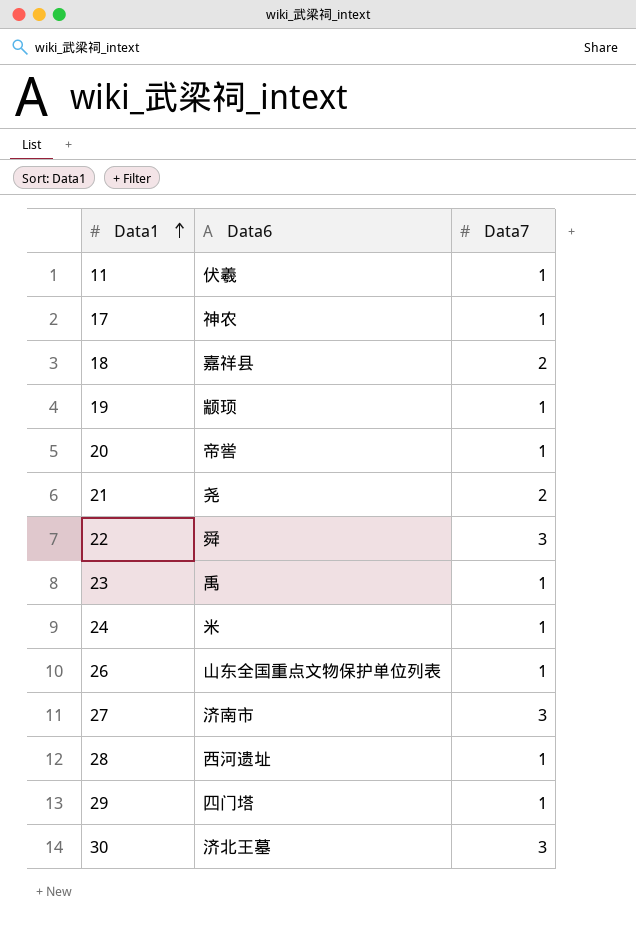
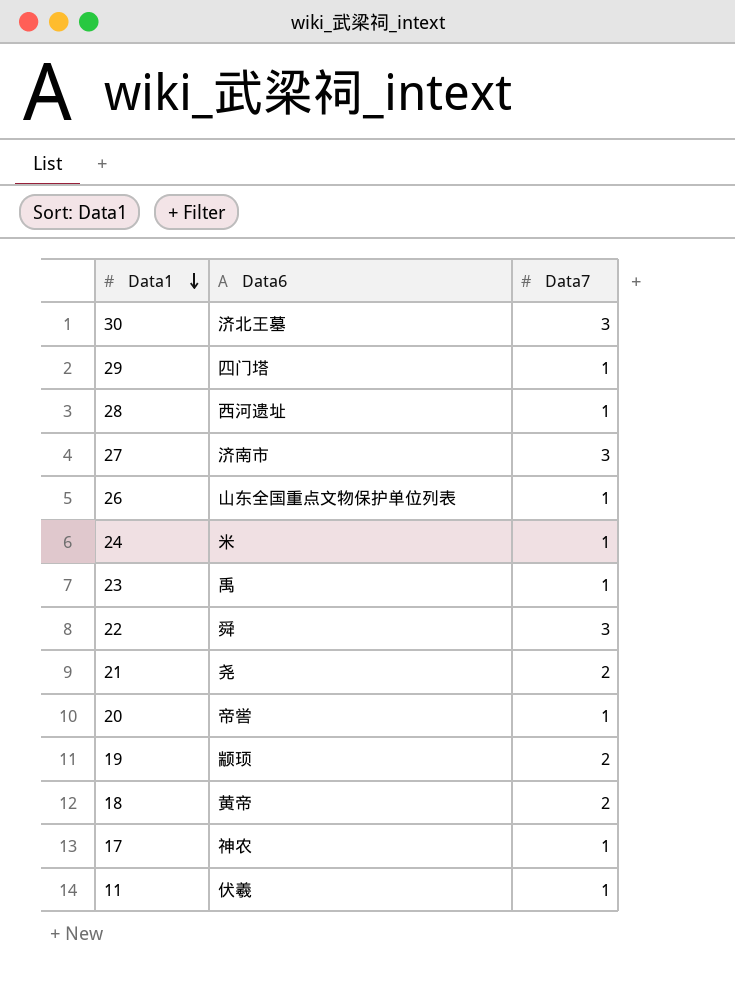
row order: Data1 ascending -> Data1 descending
19 | Data7: 1 -> 2
18 | Data6: 嘉祥县 -> 黄帝

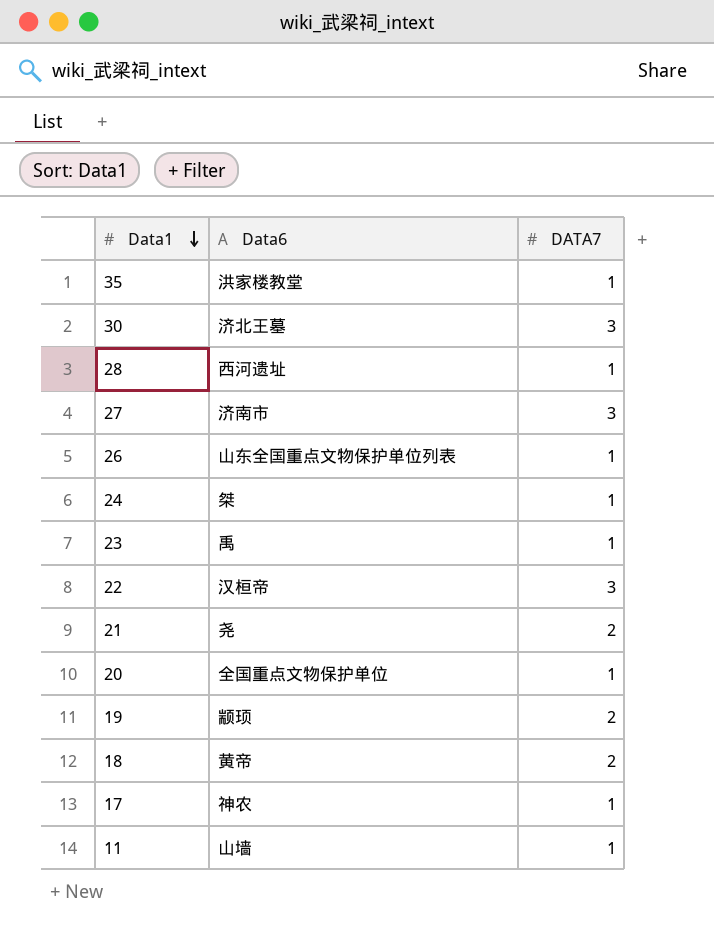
column name: Data7 -> DATA7
row 29: 四门塔 | 1 -> none
row 35: none -> 洪家楼教堂 | 1
24 | Data6: 米 -> 桀
22 | Data6: 舜 -> 汉桓帝
20 | Data6: 帝喾 -> 全国重点文物保护单位
11 | Data6: 伏羲 -> 山墙

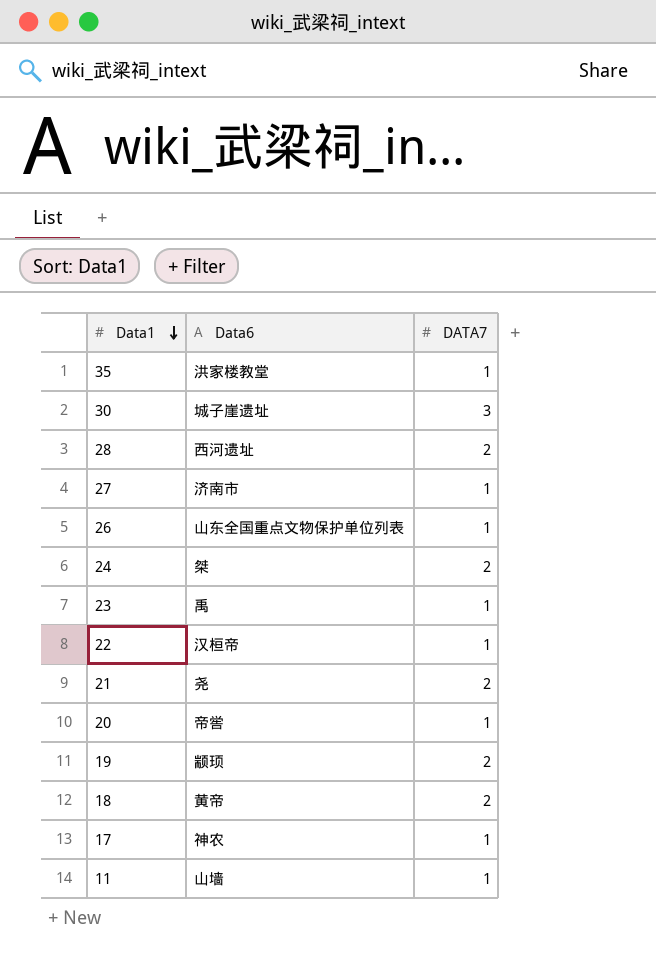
30 | Data6: 济北王墓 -> 城子崖遗址
28 | DATA7: 1 -> 2
27 | DATA7: 3 -> 1
24 | DATA7: 1 -> 2
22 | DATA7: 3 -> 1
20 | Data6: 全国重点文物保护单位 -> 帝喾

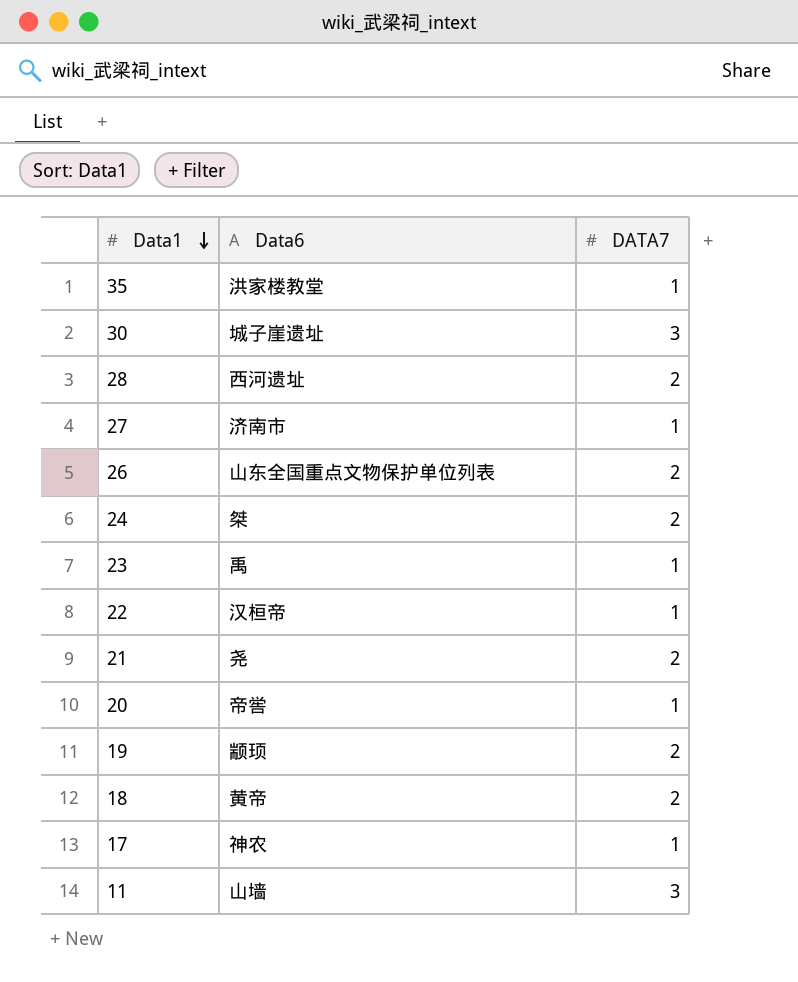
26 | DATA7: 1 -> 2
11 | DATA7: 1 -> 3

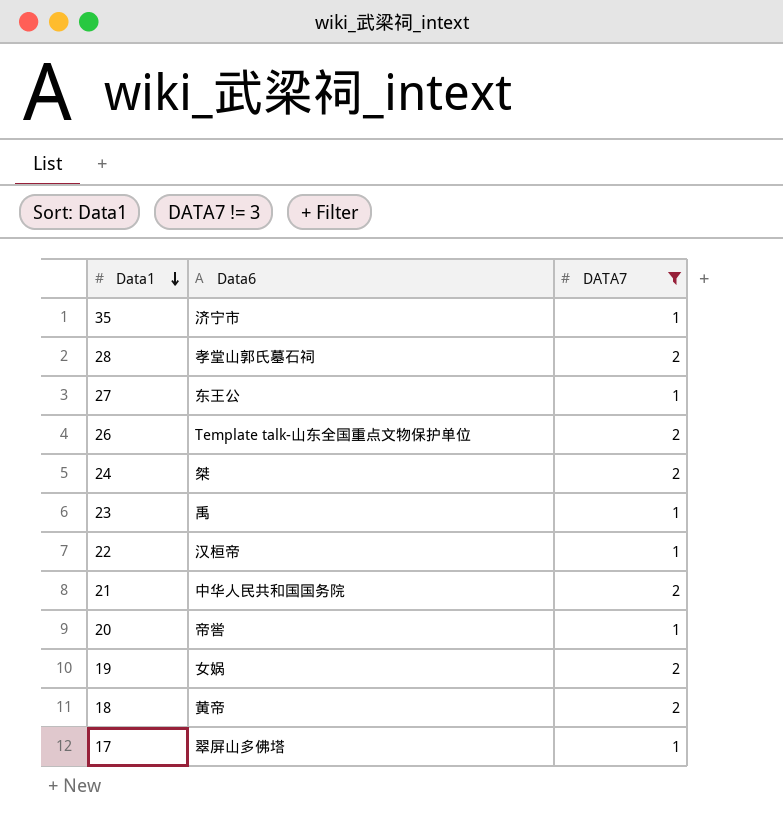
filter: none -> DATA7 != 3
35 | Data6: 洪家楼教堂 -> 济宁市
28 | Data6: 西河遗址 -> 孝堂山郭氏墓石祠
27 | Data6: 济南市 -> 东王公
26 | Data6: 山东全国重点文物保护单位列表 -> Template talk-山东全国重点文物保护单位
21 | Data6: 尧 -> 中华人民共和国国务院
19 | Data6: 颛顼 -> 女娲
17 | Data6: 神农 -> 翠屏山多佛塔

